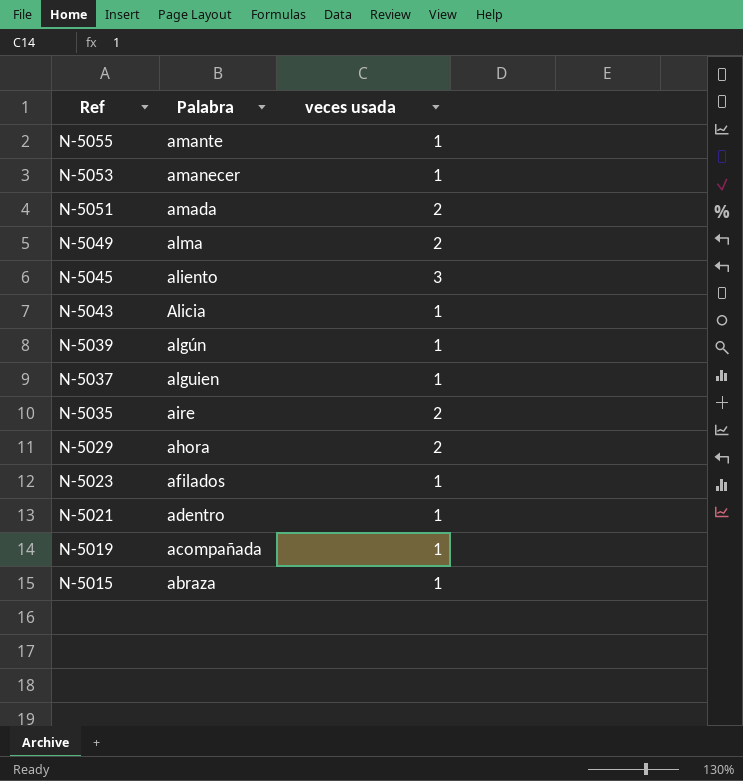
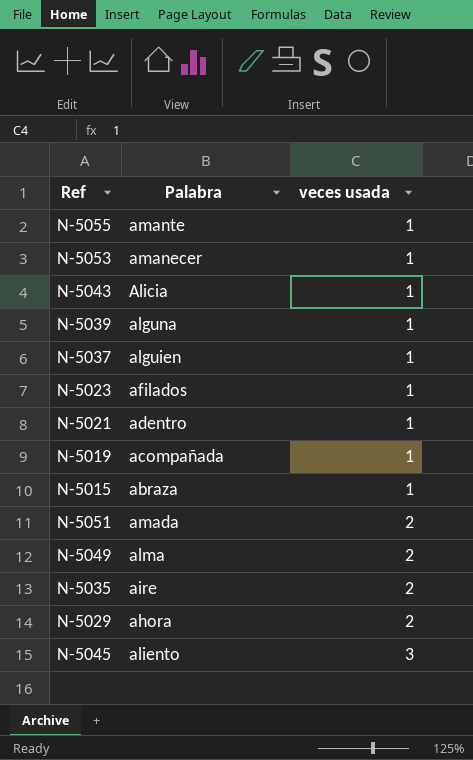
row order: Ref descending -> veces usada ascending
N-5039 | Palabra: algún -> alguna

